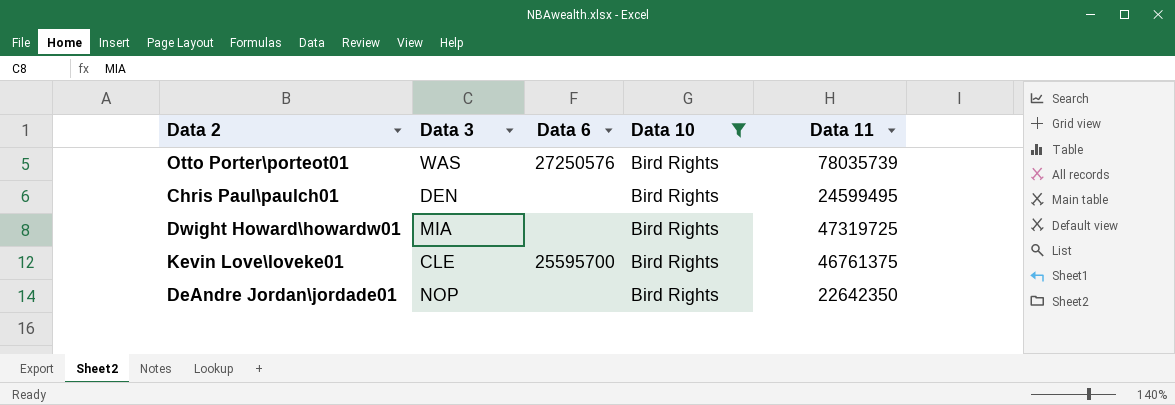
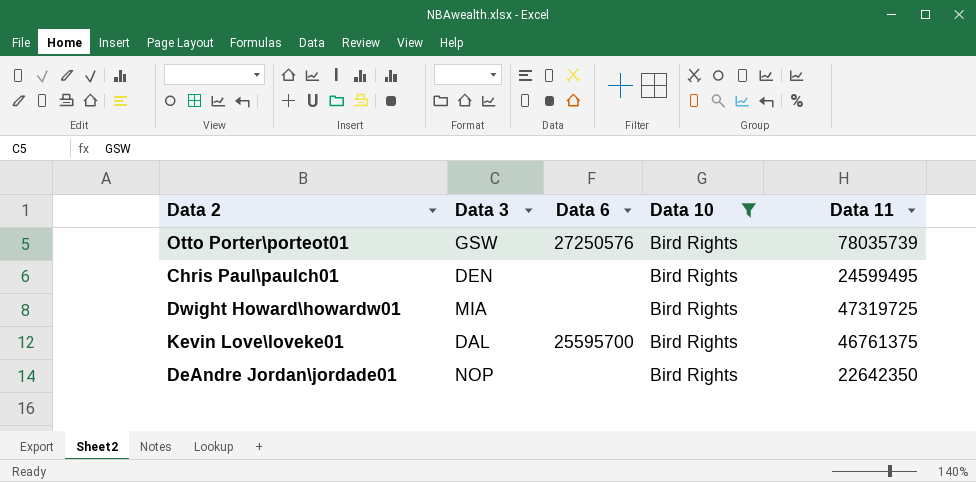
Otto Porter\porteot01 | Data 3: WAS -> GSW
Kevin Love\loveke01 | Data 3: CLE -> DAL

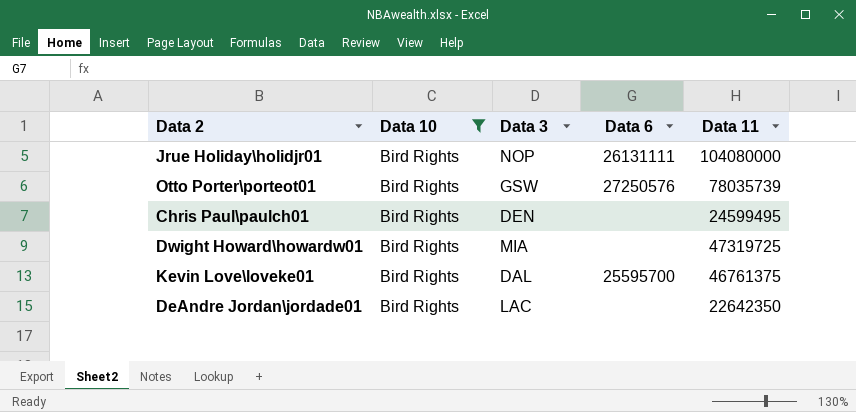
column Data 10 | position: 4 -> 2
row Jrue Holiday\holidjr01: none -> Bird Rights | NOP | 26131111 | 104080000
DeAndre Jordan\jordade01 | Data 3: NOP -> LAC

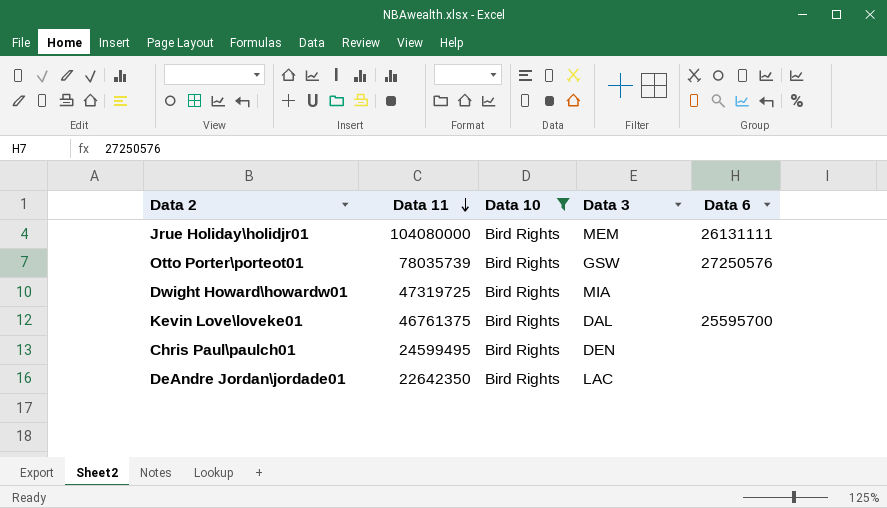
row order: none -> Data 11 descending
column Data 11 | position: 5 -> 2
Jrue Holiday\holidjr01 | Data 3: NOP -> MEM

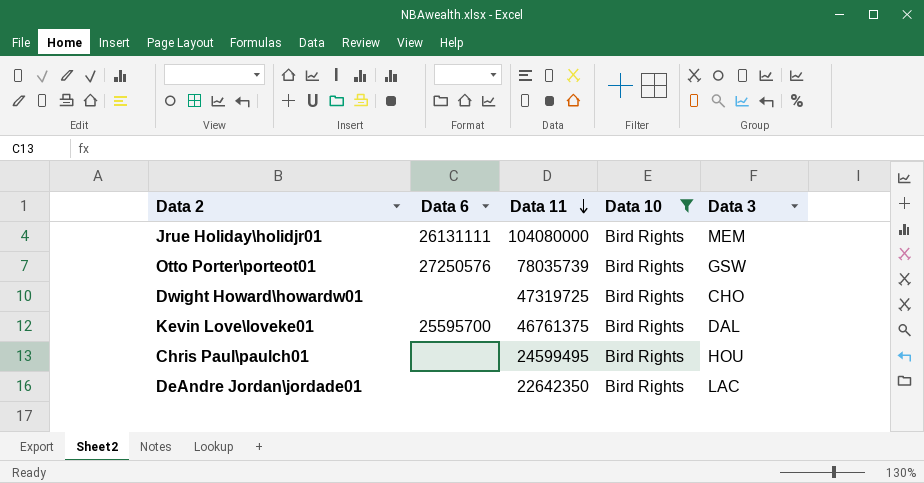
column Data 6 | position: 5 -> 2
Dwight Howard\howardw01 | Data 3: MIA -> CHO
Chris Paul\paulch01 | Data 3: DEN -> HOU

